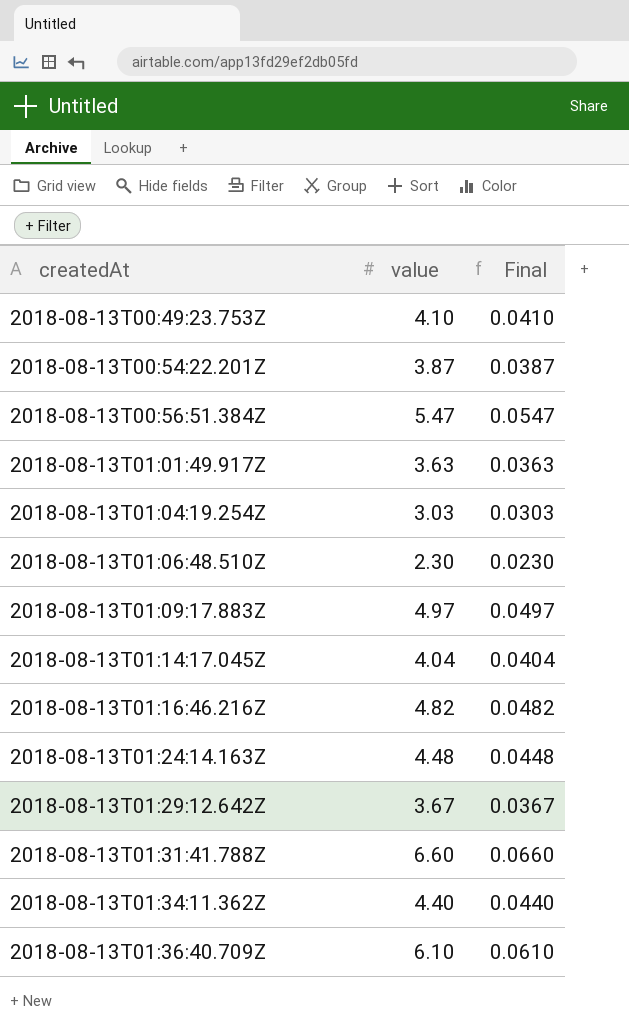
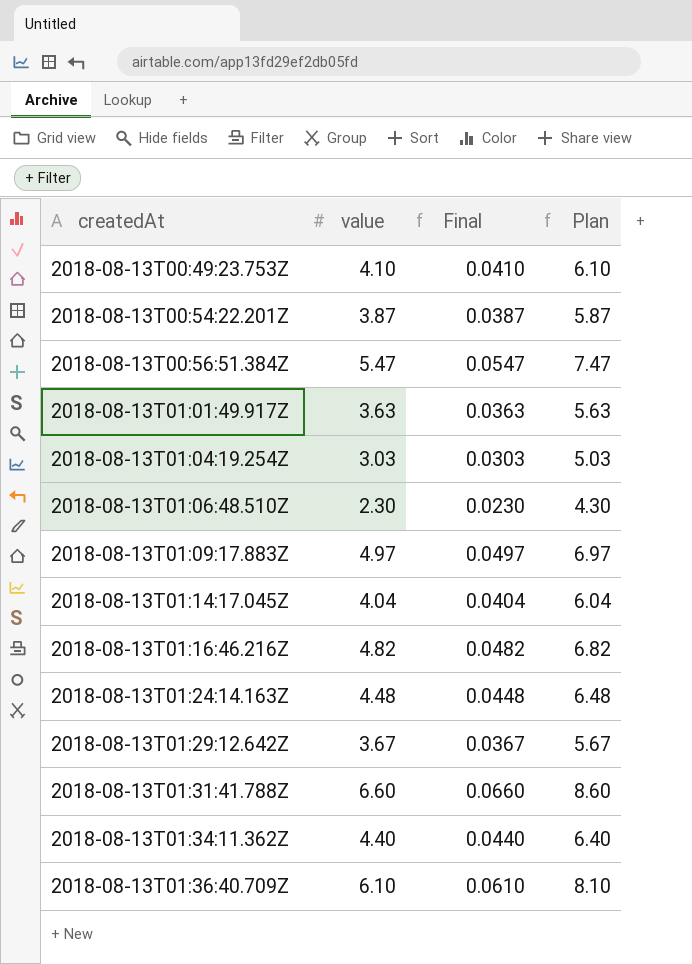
column Plan | formula: none -> [value] + 2

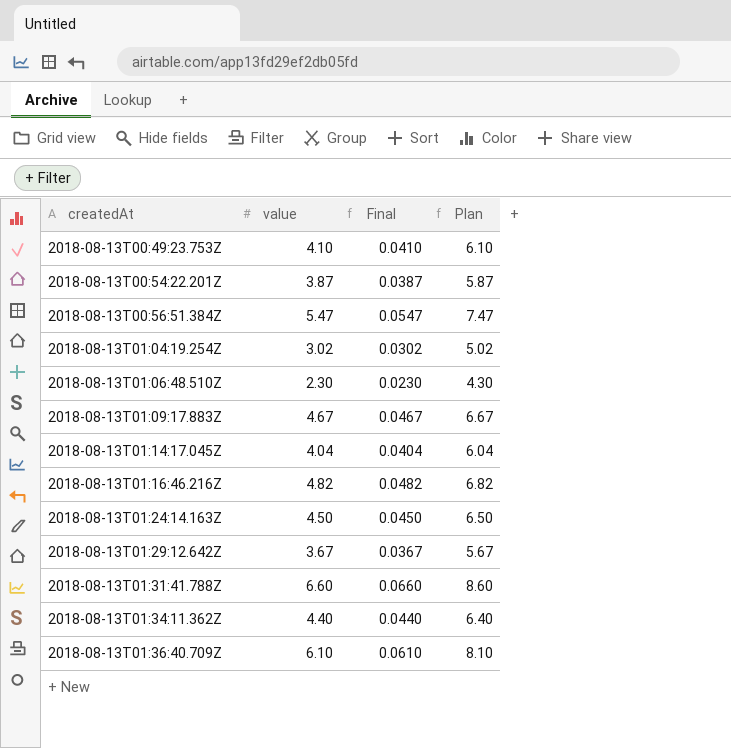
row 2018-08-13T01:01:49.917Z: 3.63 | 0.0363 | 5.63 -> none
2018-08-13T01:04:19.254Z | value: 3.03 -> 3.02
2018-08-13T01:04:19.254Z | Final: 0.0303 -> 0.0302
2018-08-13T01:04:19.254Z | Plan: 5.03 -> 5.02
2018-08-13T01:09:17.883Z | value: 4.97 -> 4.67
2018-08-13T01:09:17.883Z | Final: 0.0497 -> 0.0467
2018-08-13T01:09:17.883Z | Plan: 6.97 -> 6.67
2018-08-13T01:24:14.163Z | value: 4.48 -> 4.50
2018-08-13T01:24:14.163Z | Final: 0.0448 -> 0.0450
2018-08-13T01:24:14.163Z | Plan: 6.48 -> 6.50

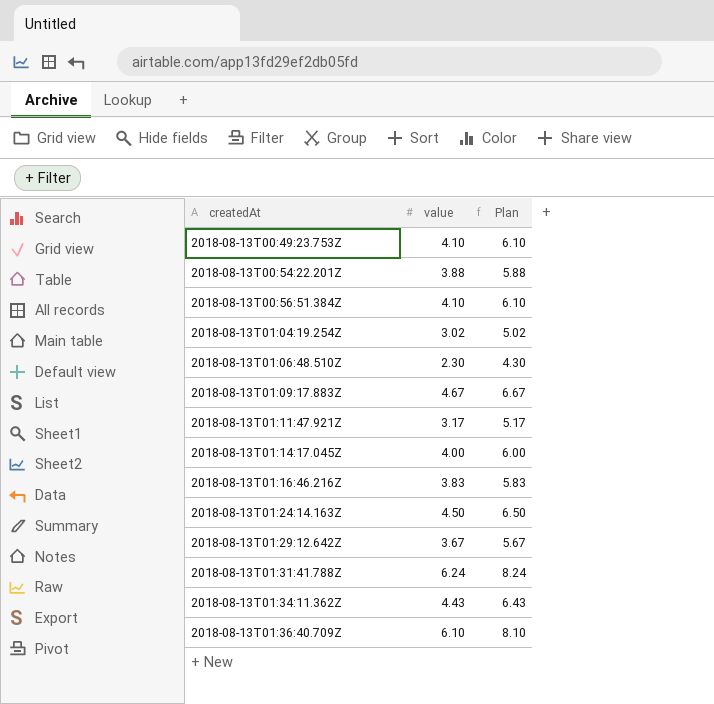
column Final | formula: [value] * 0.01 -> none
2018-08-13T00:54:22.201Z | value: 3.87 -> 3.88
2018-08-13T00:54:22.201Z | Plan: 5.87 -> 5.88
2018-08-13T00:56:51.384Z | value: 5.47 -> 4.10
2018-08-13T00:56:51.384Z | Plan: 7.47 -> 6.10
row 2018-08-13T01:11:47.921Z: none -> 3.17 | 5.17
2018-08-13T01:14:17.045Z | value: 4.04 -> 4.00
2018-08-13T01:14:17.045Z | Plan: 6.04 -> 6.00
2018-08-13T01:16:46.216Z | value: 4.82 -> 3.83
2018-08-13T01:16:46.216Z | Plan: 6.82 -> 5.83
2018-08-13T01:31:41.788Z | value: 6.60 -> 6.24
2018-08-13T01:31:41.788Z | Plan: 8.60 -> 8.24
2018-08-13T01:34:11.362Z | value: 4.40 -> 4.43
2018-08-13T01:34:11.362Z | Plan: 6.40 -> 6.43

